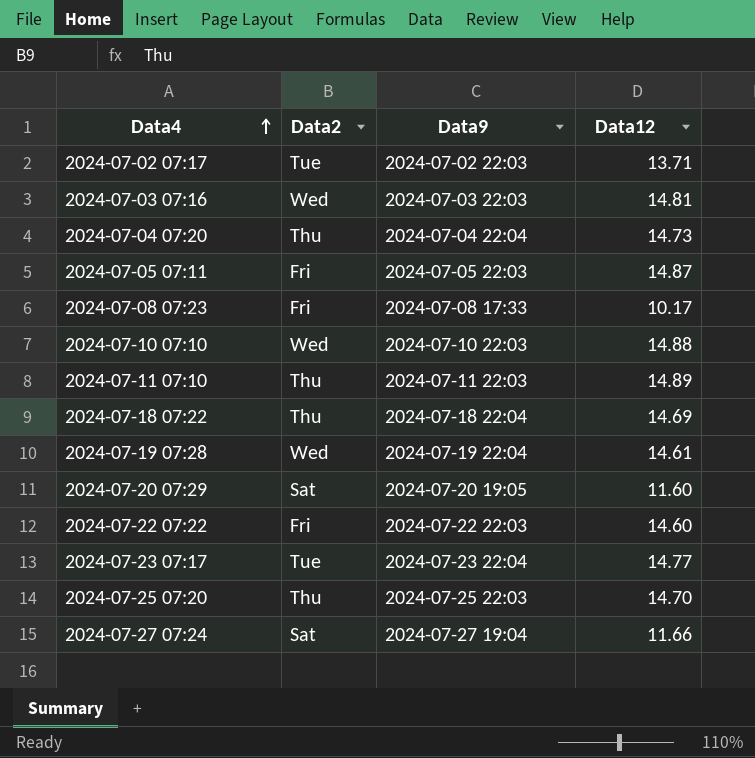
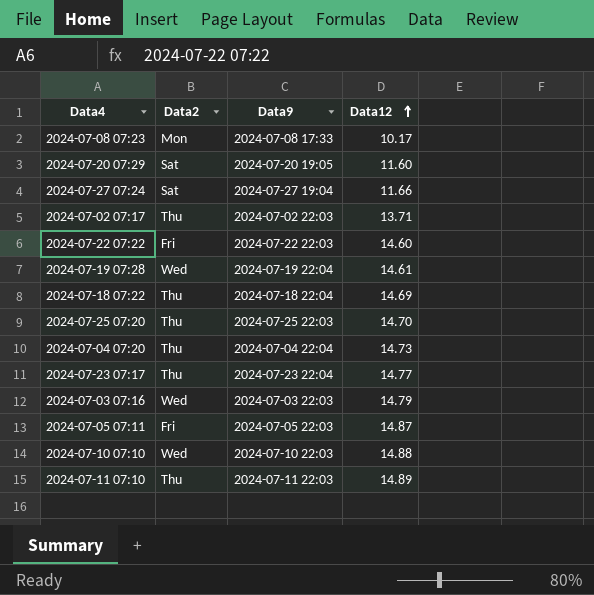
row order: Data4 ascending -> Data12 ascending
2024-07-08 07:23 | Data2: Fri -> Mon
2024-07-02 07:17 | Data2: Tue -> Thu
2024-07-23 07:17 | Data2: Tue -> Thu
2024-07-03 07:16 | Data12: 14.81 -> 14.79

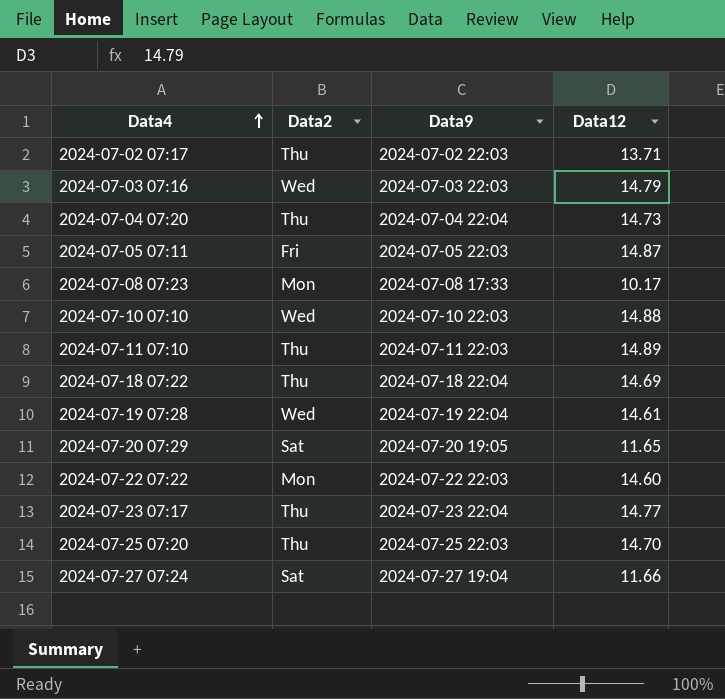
row order: Data12 ascending -> Data4 ascending
2024-07-20 07:29 | Data12: 11.60 -> 11.65
2024-07-22 07:22 | Data2: Fri -> Mon

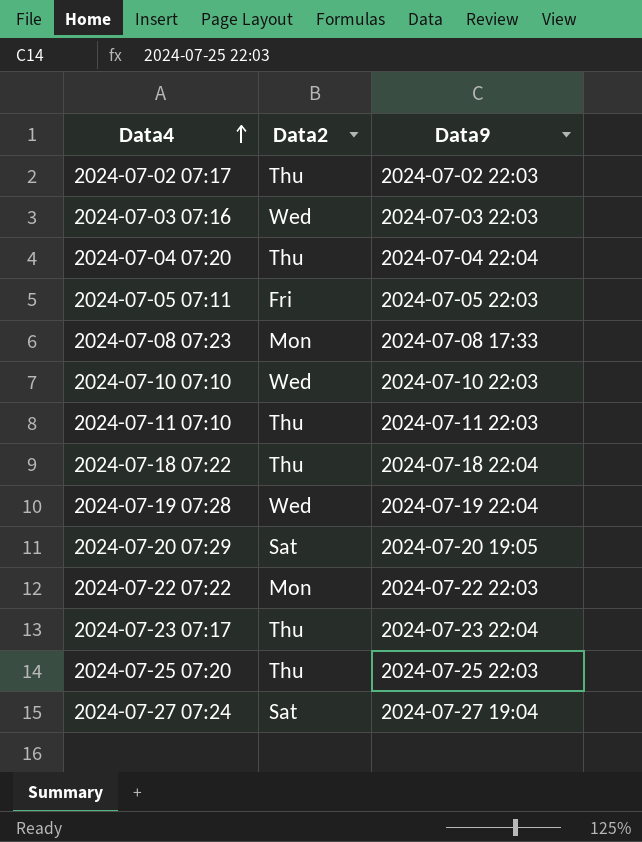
column Data12 | position: 4 -> none

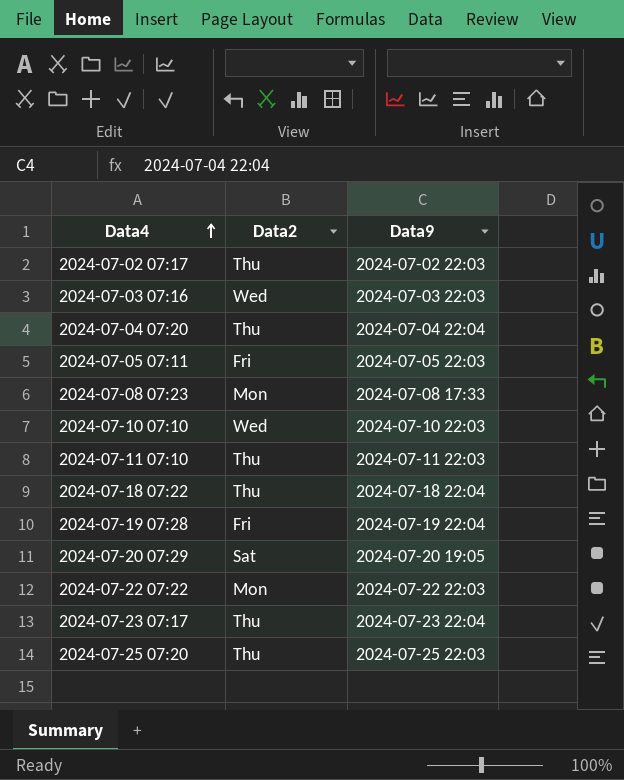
row 2024-07-27 07:24: Sat | 2024-07-27 19:04 -> none
2024-07-19 07:28 | Data2: Wed -> Fri

